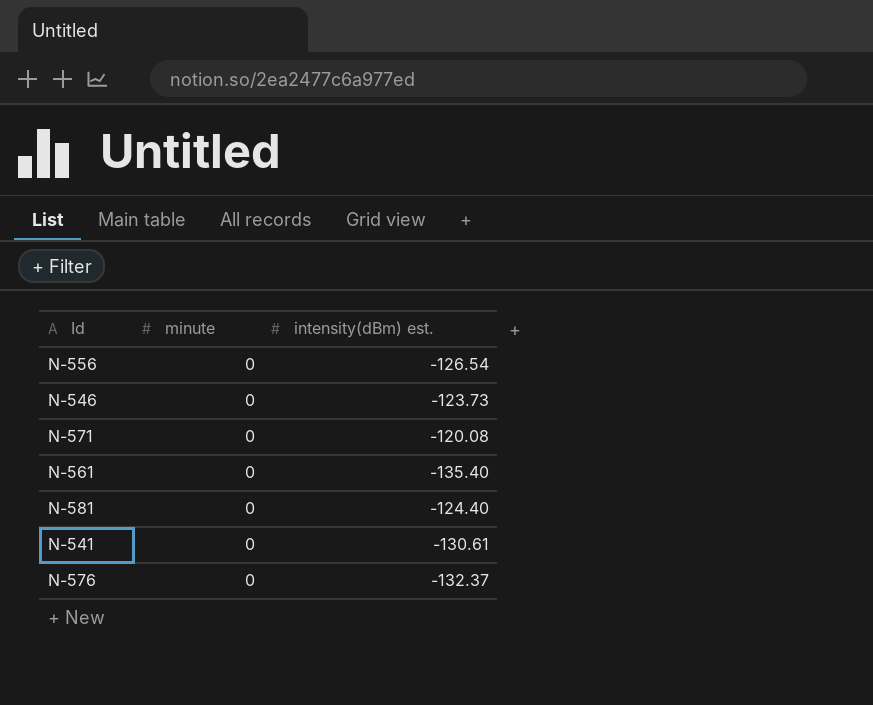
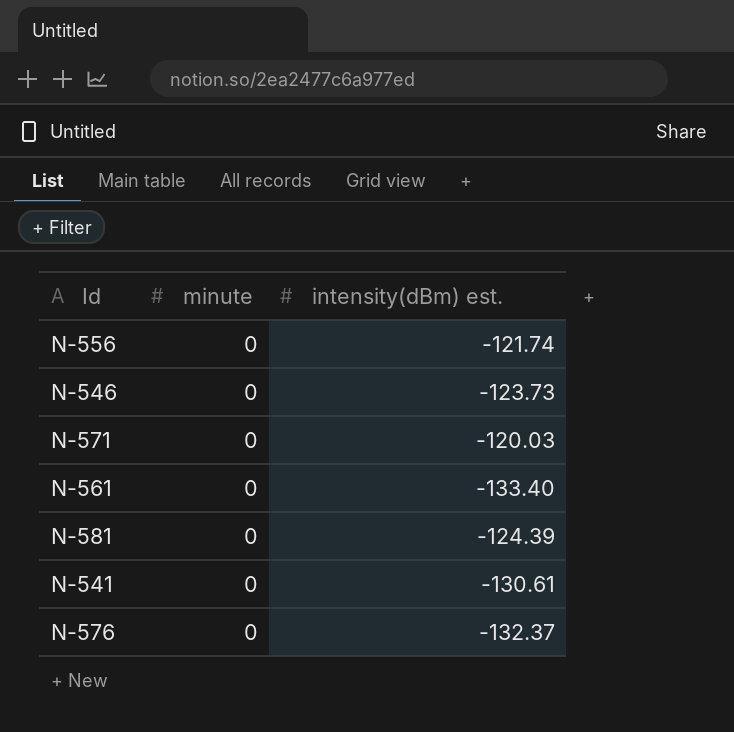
N-556 | intensity(dBm) est.: -126.54 -> -121.74
N-571 | intensity(dBm) est.: -120.08 -> -120.03
N-561 | intensity(dBm) est.: -135.40 -> -133.40
N-581 | intensity(dBm) est.: -124.40 -> -124.39

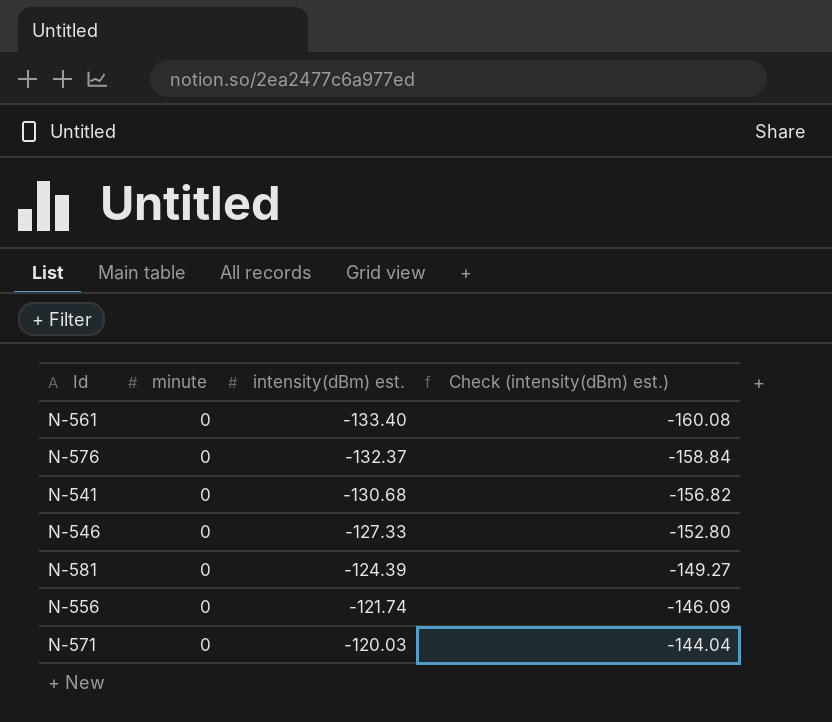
row order: none -> intensity(dBm) est. ascending
column Check (intensity(dBm) est.) | formula: none -> [intensity(dBm) est.] * 1.2
N-541 | intensity(dBm) est.: -130.61 -> -130.68
N-546 | intensity(dBm) est.: -123.73 -> -127.33

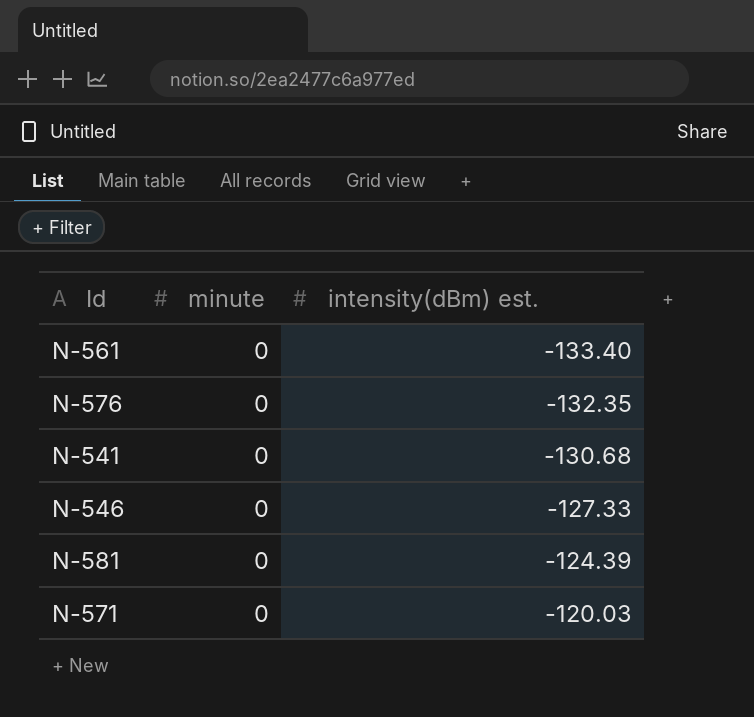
column Check (intensity(dBm) est.) | formula: [intensity(dBm) est.] * 1.2 -> none
row N-556: 0 | -121.74 | -146.09 -> none
N-576 | intensity(dBm) est.: -132.37 -> -132.35

